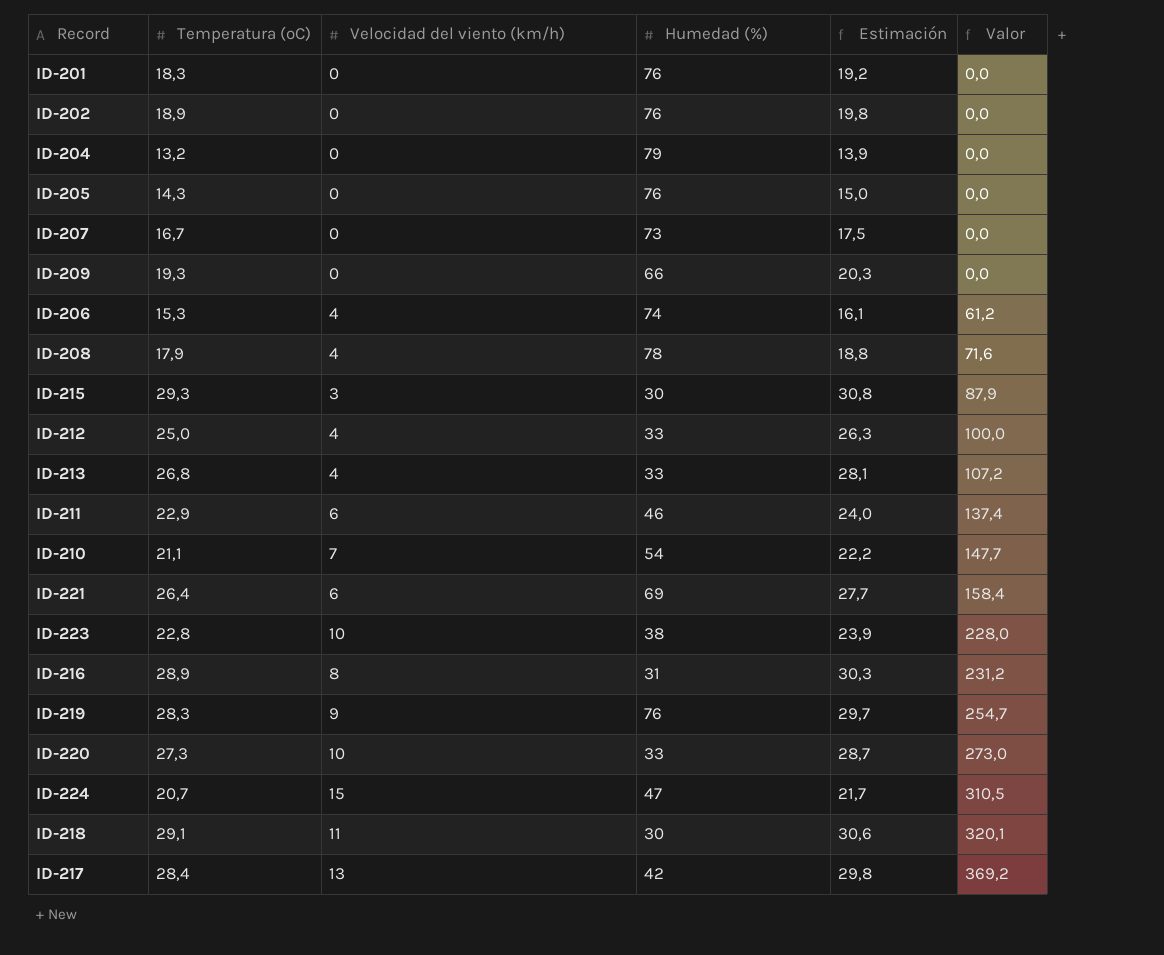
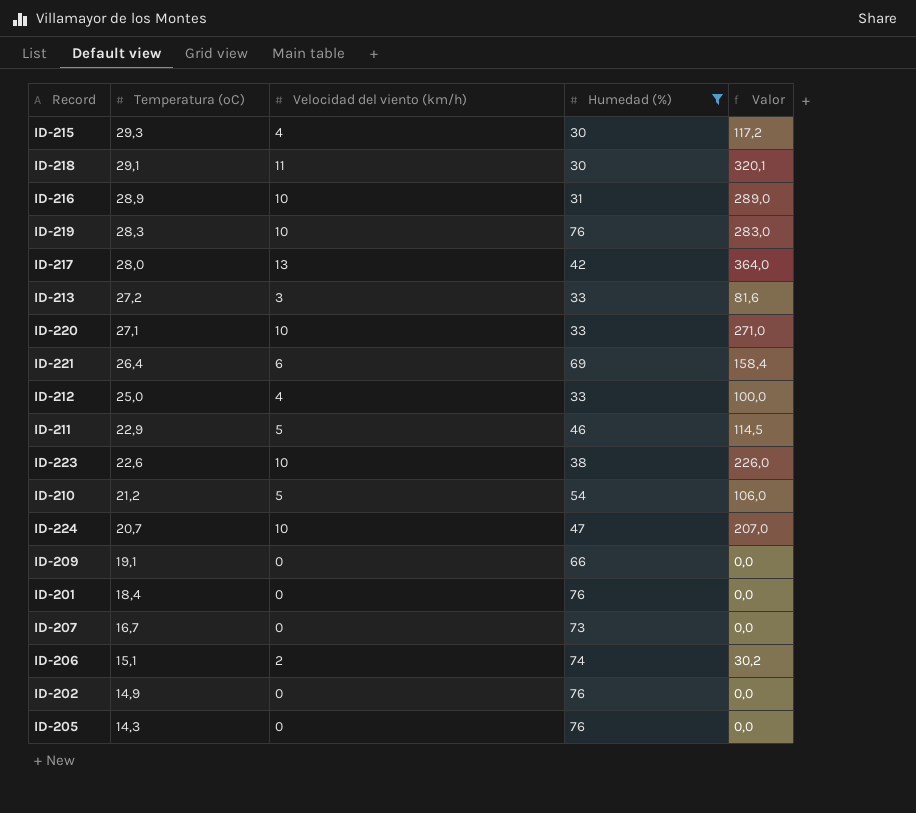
filter: none -> Humedad (%) <= 76
row order: Valor ascending -> Temperatura (ºC) descending
column Estimación | formula: [Temperatura (ºC)] * 1,05 -> none
ID-215 | Velocidad del viento (km/h): 3 -> 4
ID-215 | Valor: 87,9 -> 117,2
ID-216 | Velocidad del viento (km/h): 8 -> 10
ID-216 | Valor: 231,2 -> 289,0
ID-219 | Velocidad del viento (km/h): 9 -> 10
ID-219 | Valor: 254,7 -> 283,0
ID-217 | Temperatura (ºC): 28,4 -> 28,0
ID-217 | Valor: 369,2 -> 364,0
ID-213 | Temperatura (ºC): 26,8 -> 27,2
ID-213 | Velocidad del viento (km/h): 4 -> 3
ID-213 | Valor: 107,2 -> 81,6
ID-220 | Temperatura (ºC): 27,3 -> 27,1
ID-220 | Valor: 273,0 -> 271,0
ID-211 | Velocidad del viento (km/h): 6 -> 5
ID-211 | Valor: 137,4 -> 114,5
ID-223 | Temperatura (ºC): 22,8 -> 22,6
ID-223 | Valor: 228,0 -> 226,0
ID-210 | Temperatura (ºC): 21,1 -> 21,2
ID-210 | Velocidad del viento (km/h): 7 -> 5
ID-210 | Valor: 147,7 -> 106,0
ID-224 | Velocidad del viento (km/h): 15 -> 10
ID-224 | Valor: 310,5 -> 207,0
ID-209 | Temperatura (ºC): 19,3 -> 19,1
ID-201 | Temperatura (ºC): 18,3 -> 18,4
ID-206 | Temperatura (ºC): 15,3 -> 15,1
ID-206 | Velocidad del viento (km/h): 4 -> 2
ID-206 | Valor: 61,2 -> 30,2
ID-202 | Temperatura (ºC): 18,9 -> 14,9

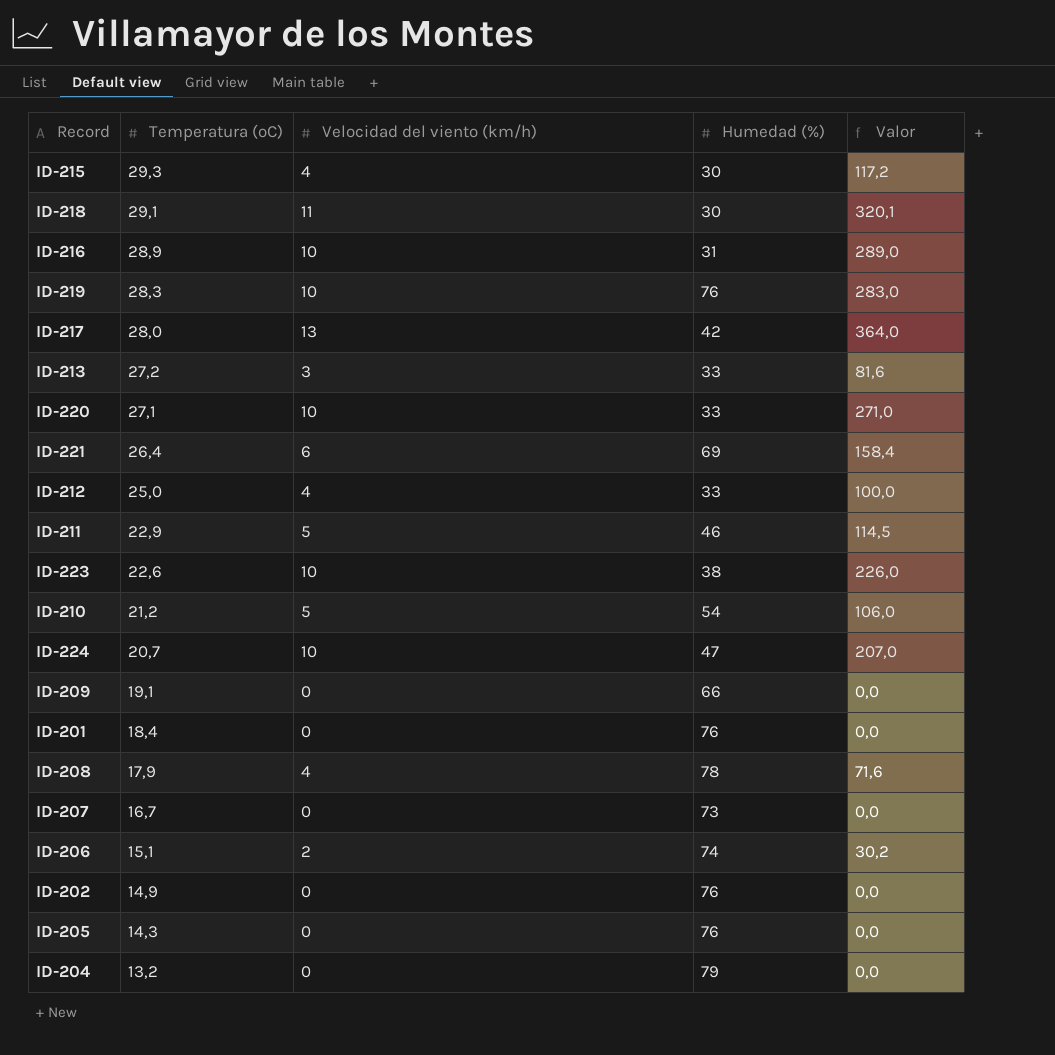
filter: Humedad (%) <= 76 -> none

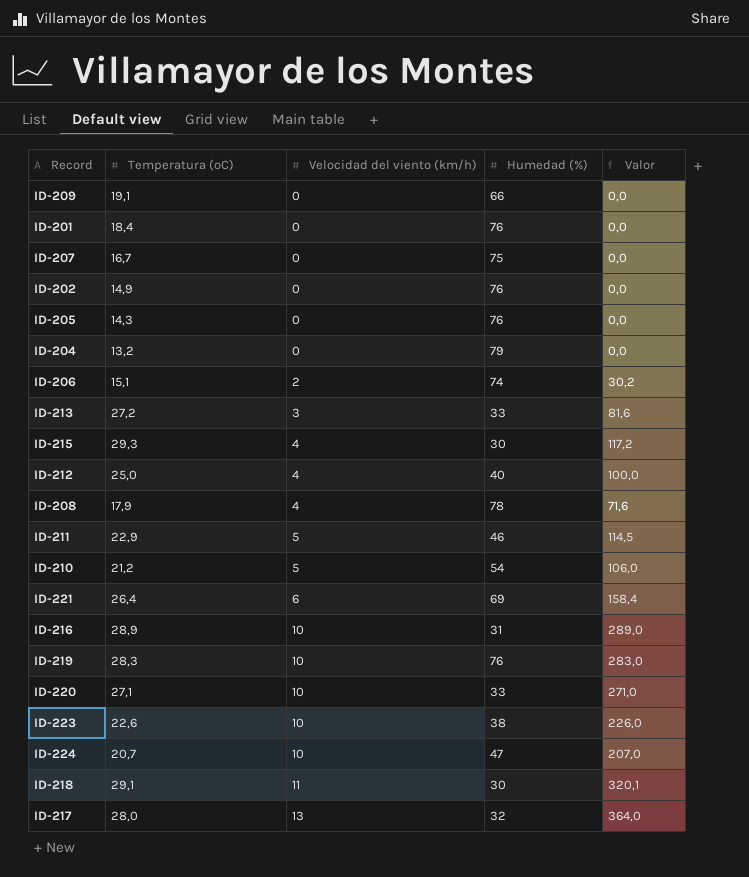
row order: Temperatura (ºC) descending -> Velocidad del viento (km/h) ascending
ID-207 | Humedad (%): 73 -> 75
ID-212 | Humedad (%): 33 -> 40
ID-217 | Humedad (%): 42 -> 32

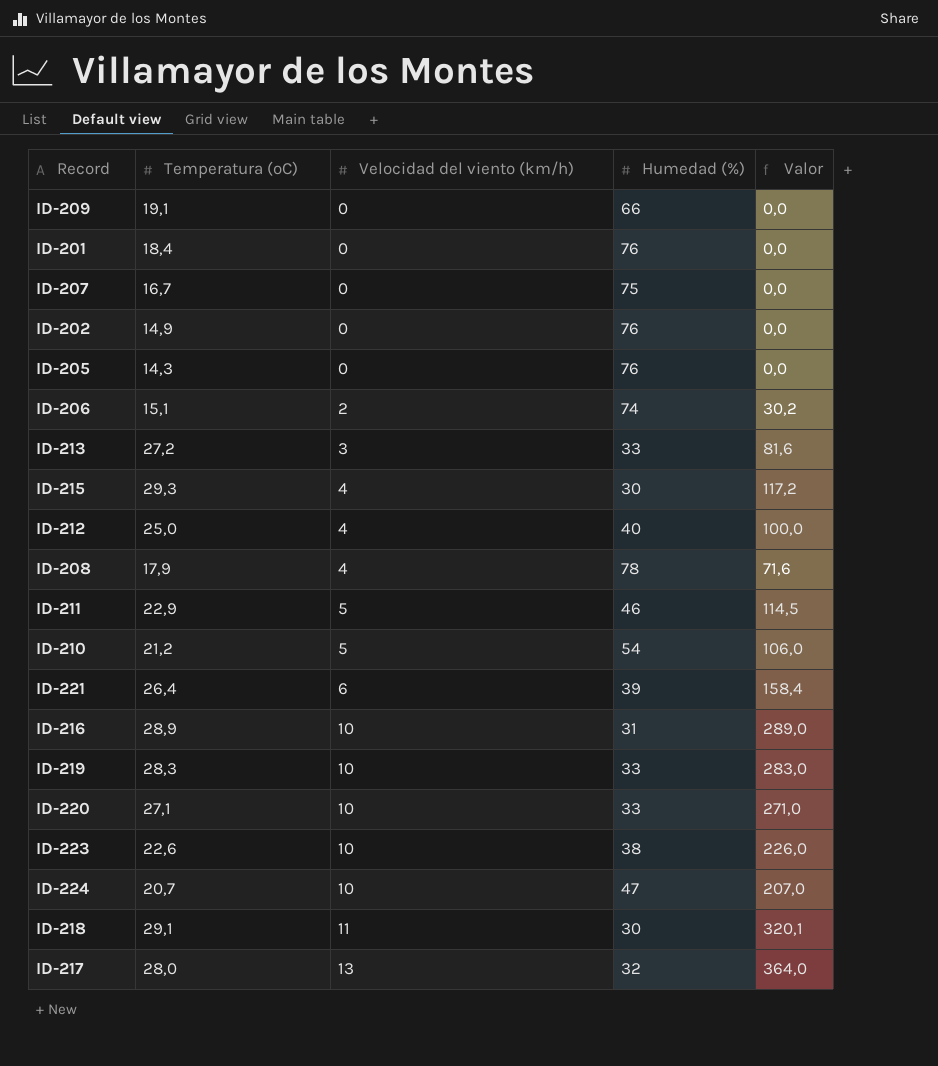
row ID-204: 13,2 | 0 | 79 | 0,0 -> none
ID-221 | Humedad (%): 69 -> 39
ID-219 | Humedad (%): 76 -> 33

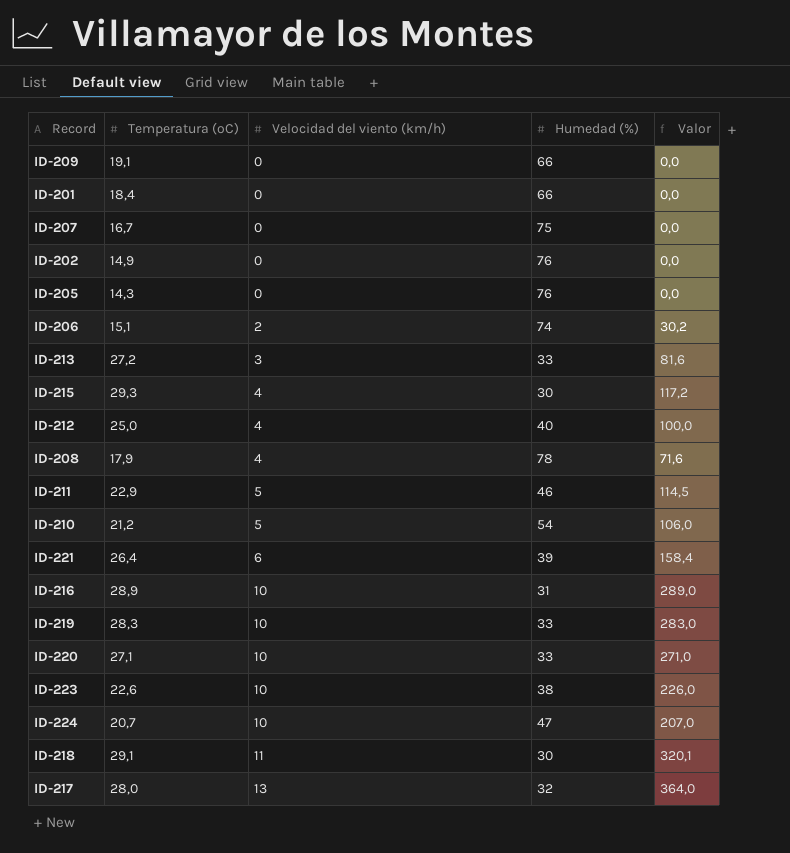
ID-201 | Humedad (%): 76 -> 66

